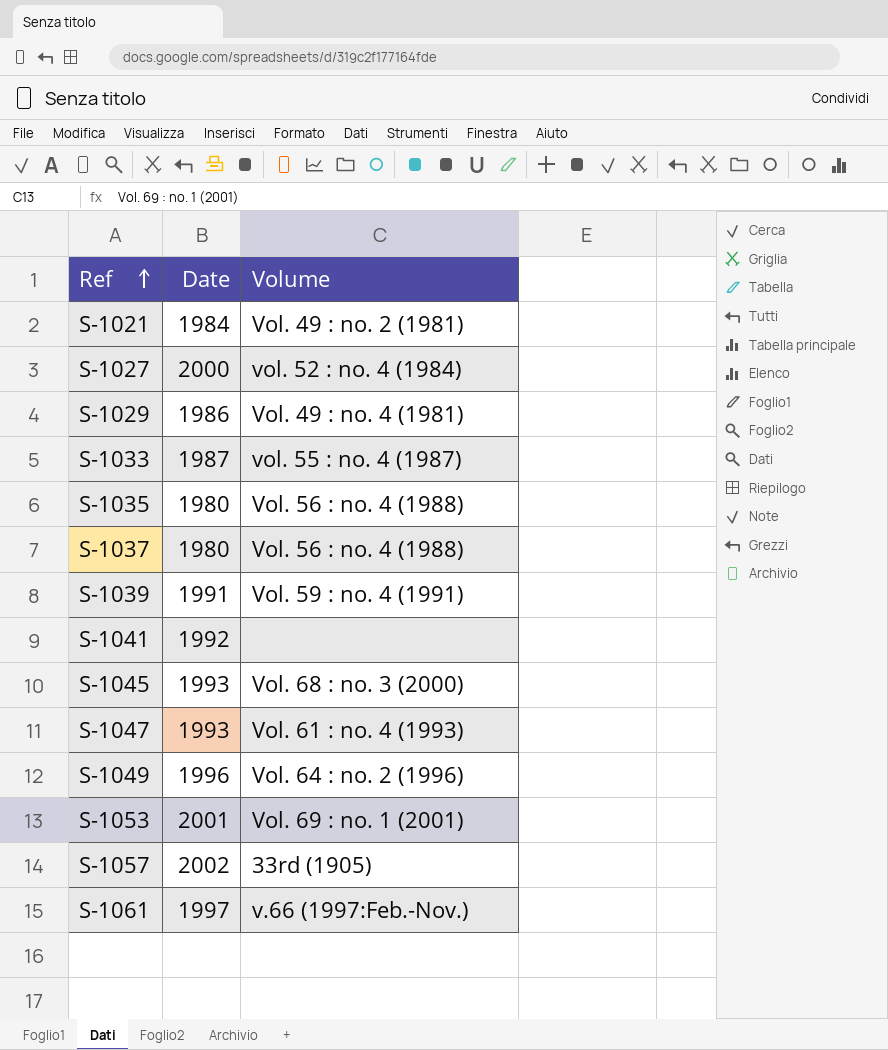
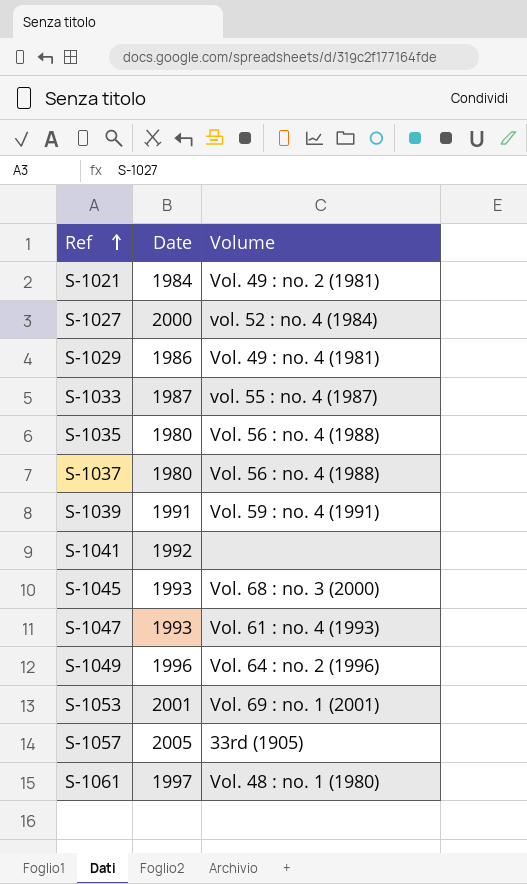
S-1057 | Date: 2002 -> 2005
S-1061 | Volume: v.66 (1997:Feb.-Nov.) -> Vol. 48 : no. 1 (1980)

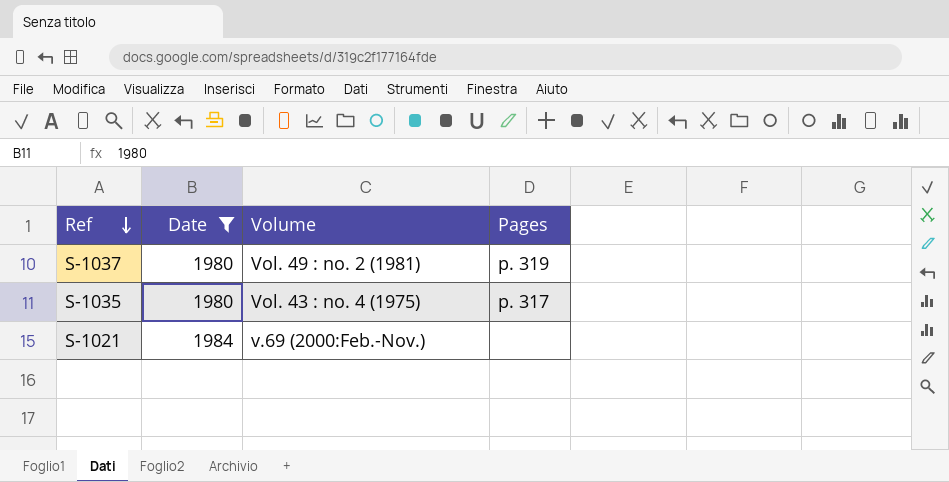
filter: none -> Date <= 1984
row order: Ref ascending -> Ref descending
column Pages | position: none -> 4
S-1037 | Volume: Vol. 56 : no. 4 (1988) -> Vol. 49 : no. 2 (1981)
S-1035 | Volume: Vol. 56 : no. 4 (1988) -> Vol. 43 : no. 4 (1975)
S-1021 | Volume: Vol. 49 : no. 2 (1981) -> v.69 (2000:Feb.-Nov.)

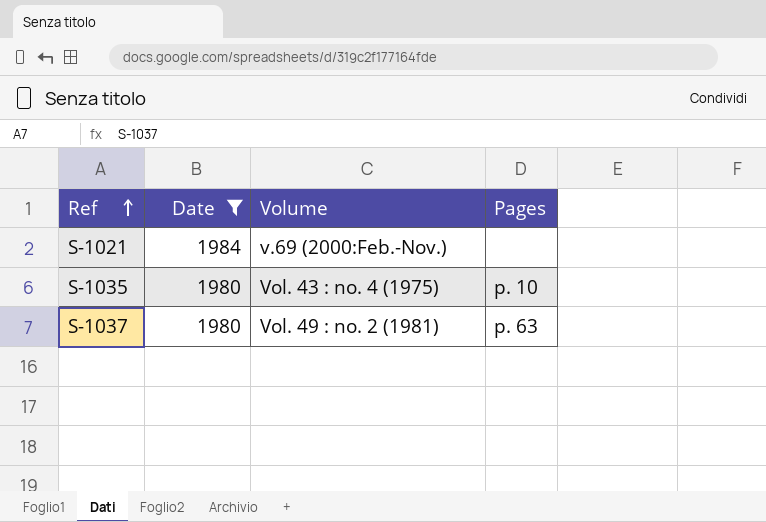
row order: Ref descending -> Ref ascending
S-1035 | Pages: p. 317 -> p. 10
S-1037 | Pages: p. 319 -> p. 63

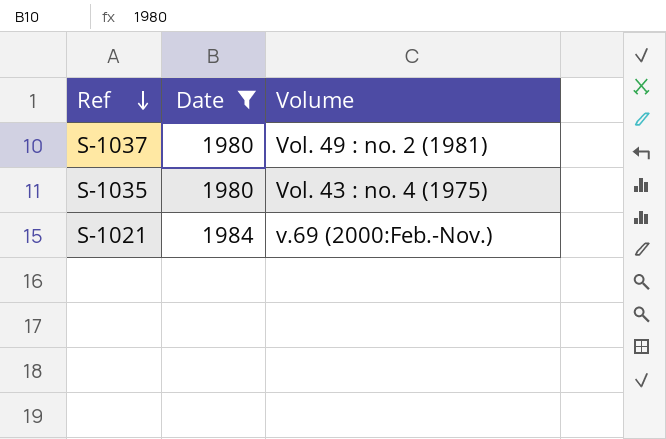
row order: Ref ascending -> Ref descending
column Pages | position: 4 -> none

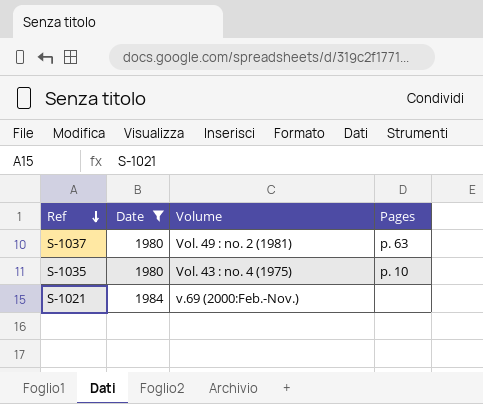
column Pages | position: none -> 4

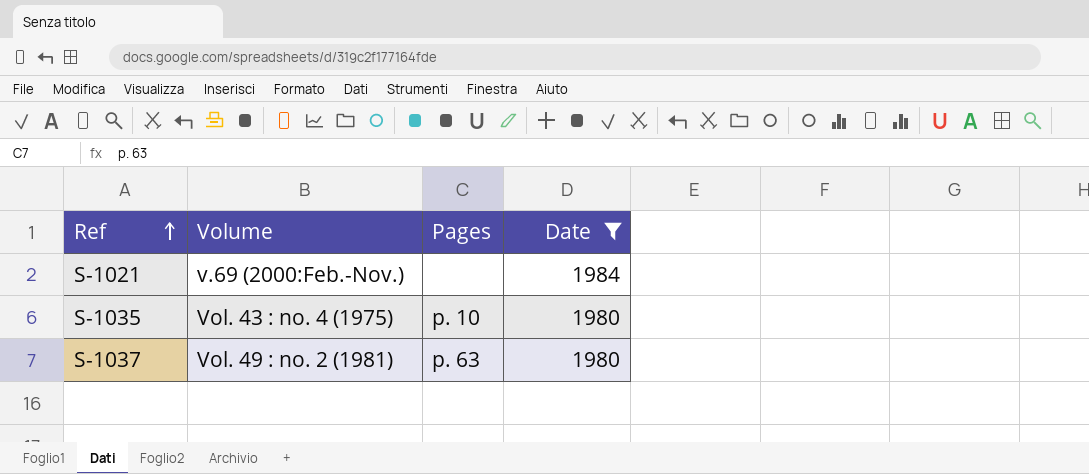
row order: Ref descending -> Ref ascending
column Date | position: 2 -> 4

